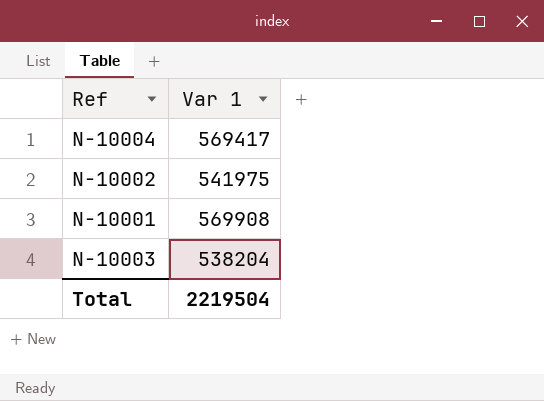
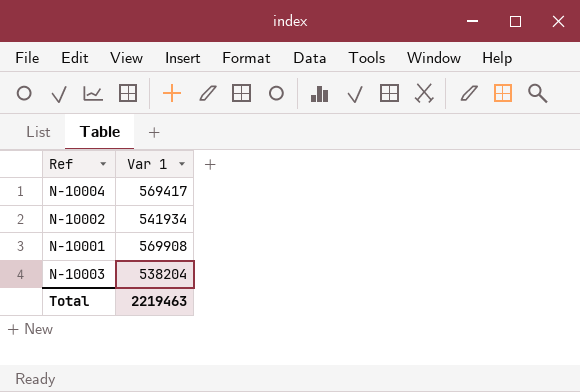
N-10002 | Var 1: 541975 -> 541934
Total | Var 1: 2219504 -> 2219463

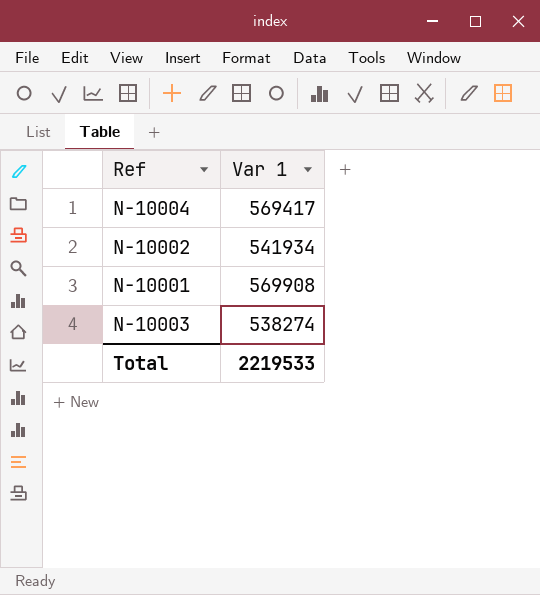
N-10003 | Var 1: 538204 -> 538274
Total | Var 1: 2219463 -> 2219533

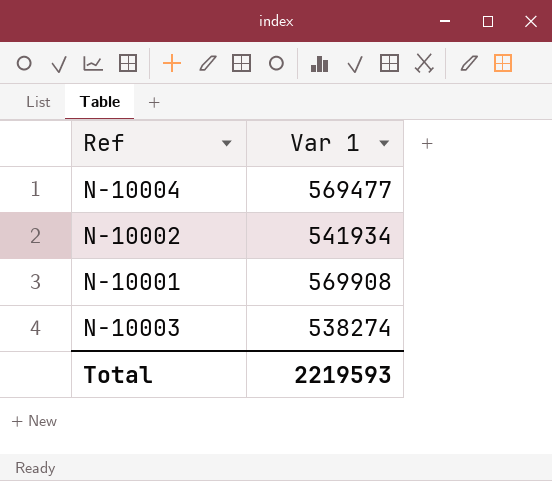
N-10004 | Var 1: 569417 -> 569477
Total | Var 1: 2219533 -> 2219593

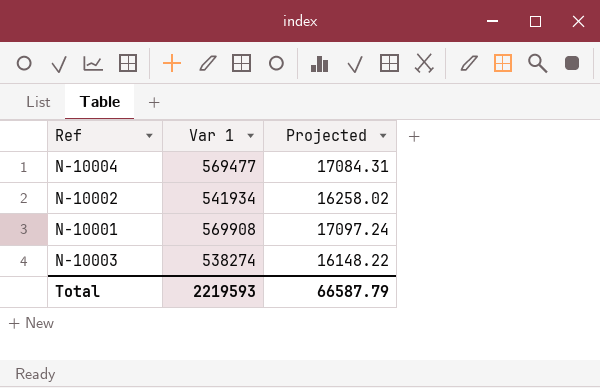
column Projected | formula: none -> [Var 1] * 0.03

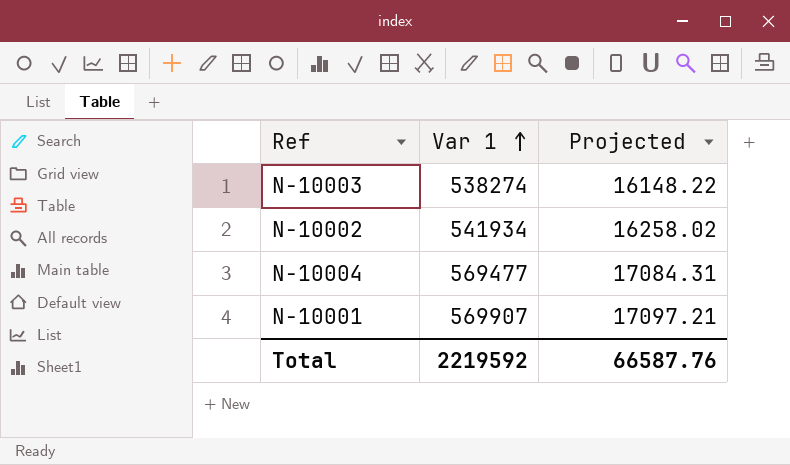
row order: none -> Var 1 ascending
N-10001 | Var 1: 569908 -> 569907
N-10001 | Projected: 17097.24 -> 17097.21
Total | Var 1: 2219593 -> 2219592
Total | Projected: 66587.79 -> 66587.76

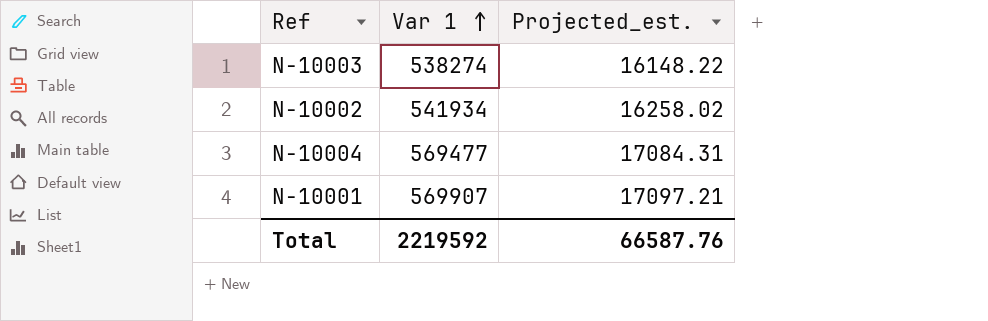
column name: Projected -> Projected_est.

